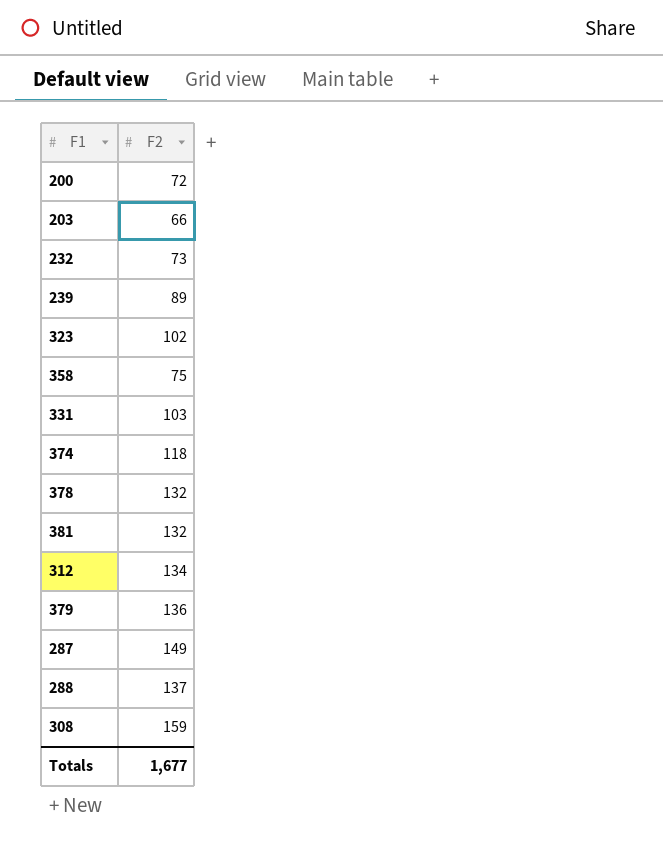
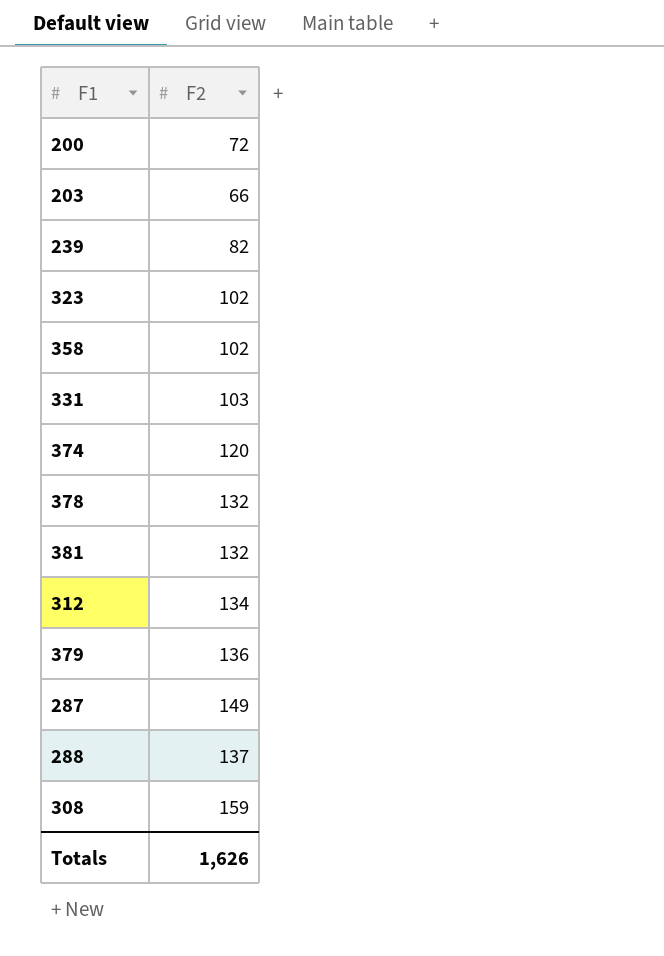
row 232: 73 -> none
239 | F2: 89 -> 82
358 | F2: 75 -> 102
374 | F2: 118 -> 120
Totals | F2: 1,677 -> 1,626

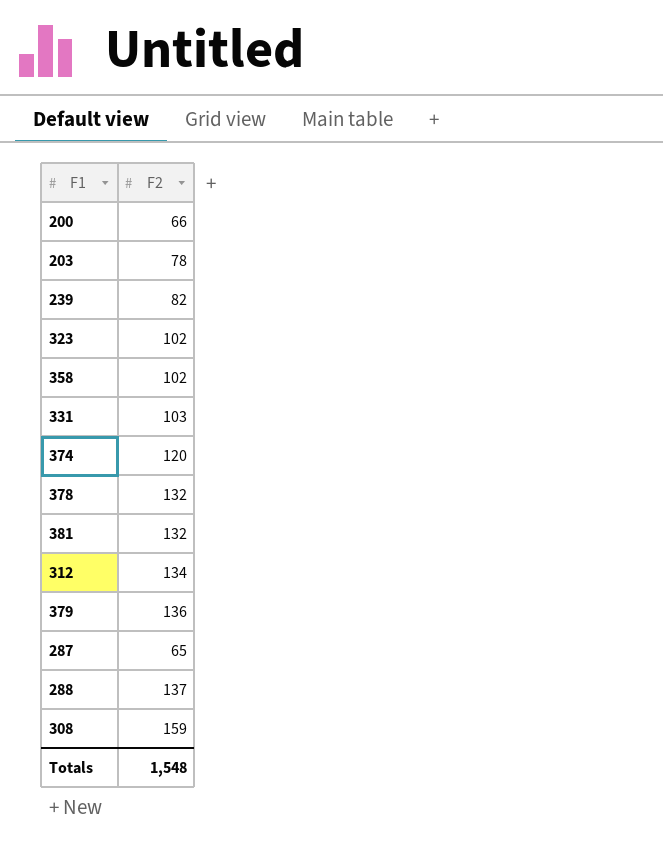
200 | F2: 72 -> 66
203 | F2: 66 -> 78
287 | F2: 149 -> 65
Totals | F2: 1,626 -> 1,548

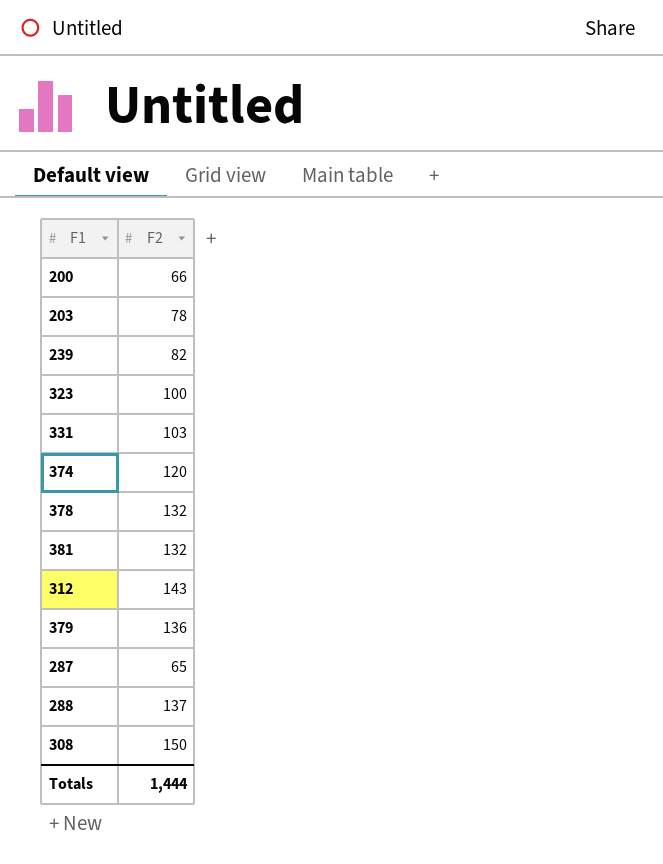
row 358: 102 -> none
323 | F2: 102 -> 100
312 | F2: 134 -> 143
308 | F2: 159 -> 150
Totals | F2: 1,548 -> 1,444

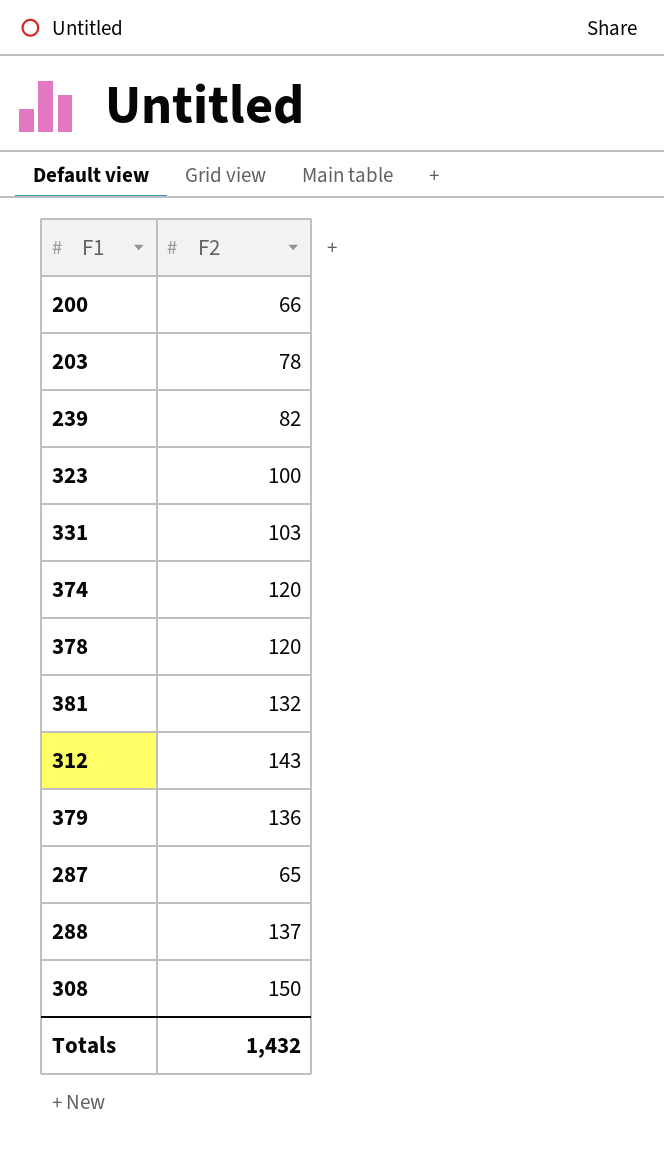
378 | F2: 132 -> 120
Totals | F2: 1,444 -> 1,432

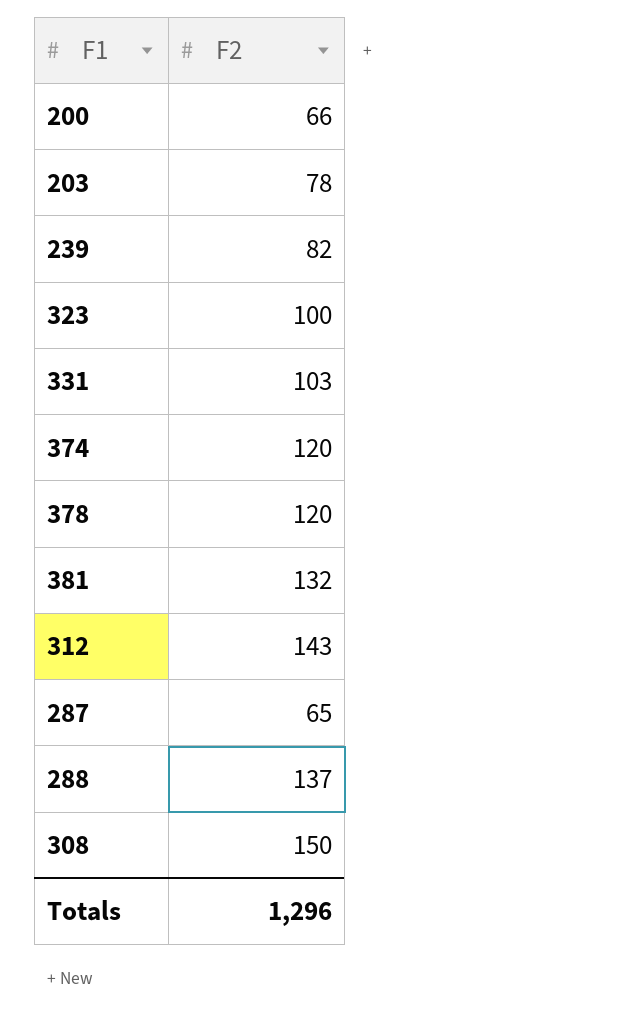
row 379: 136 -> none
Totals | F2: 1,432 -> 1,296

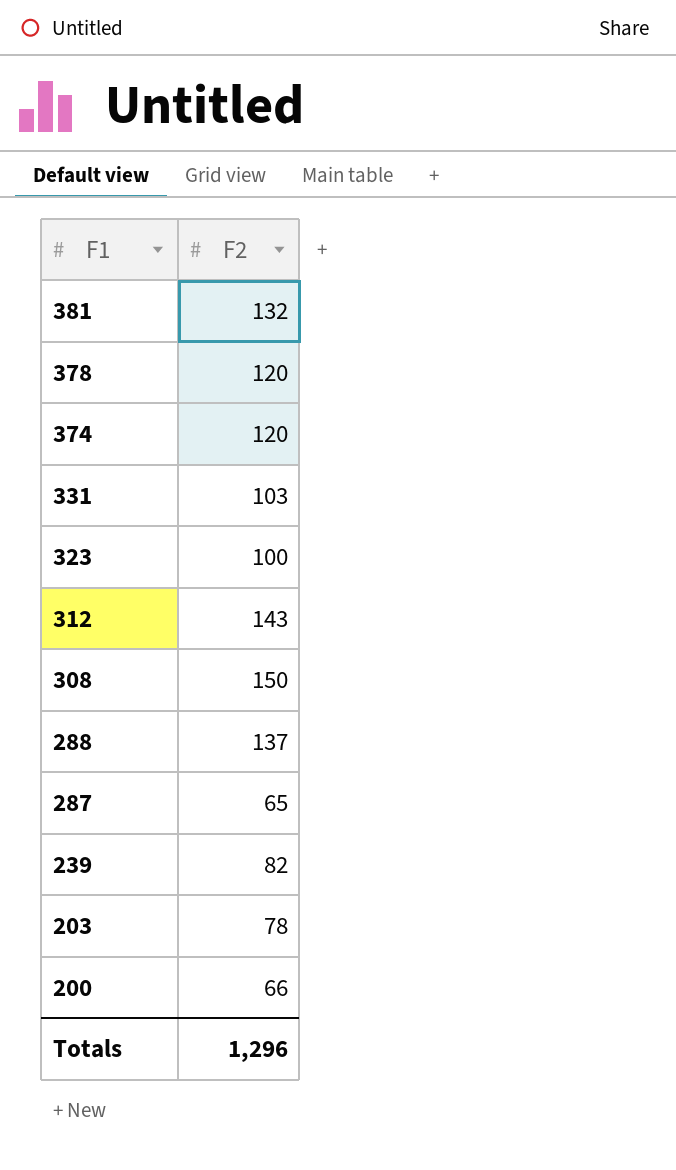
row order: none -> F1 descending

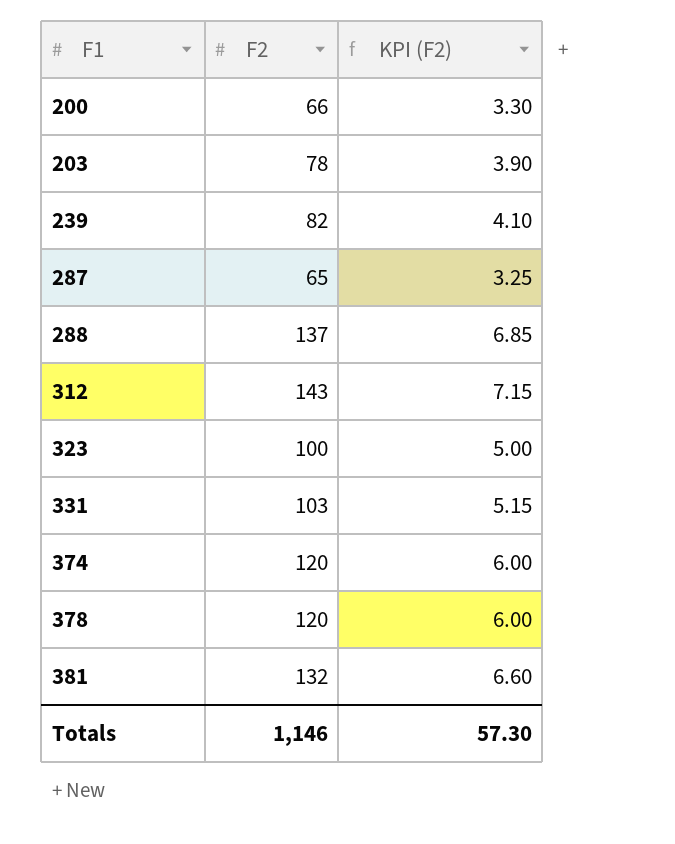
row order: F1 descending -> F1 ascending
column KPI (F2) | formula: none -> [F2] * 0.05
row 308: 150 -> none
Totals | F2: 1,296 -> 1,146

